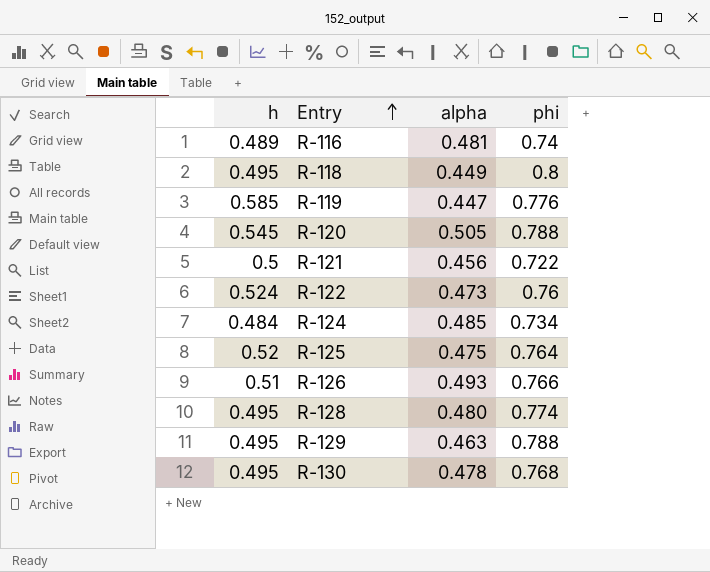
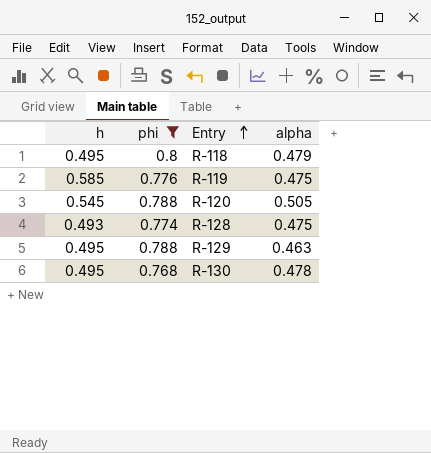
filter: none -> phi >= 0.768
column phi | position: 4 -> 2
R-118 | alpha: 0.449 -> 0.479
R-119 | alpha: 0.447 -> 0.475
R-128 | h: 0.495 -> 0.493
R-128 | alpha: 0.480 -> 0.475

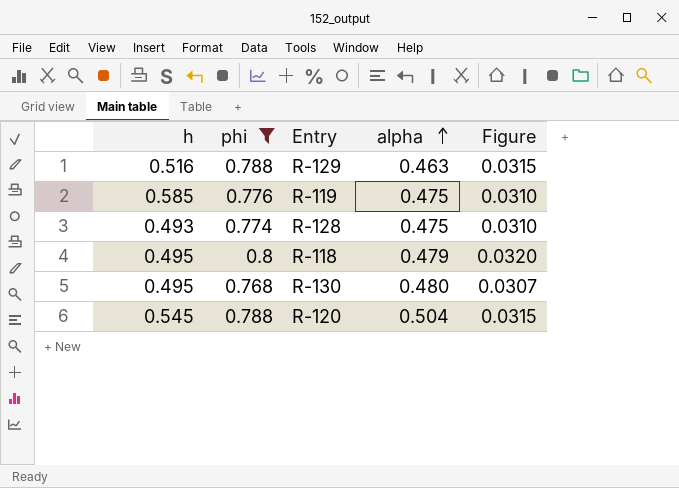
row order: Entry ascending -> alpha ascending
column Figure | formula: none -> [phi] * 0.04
R-129 | h: 0.495 -> 0.516
R-130 | alpha: 0.478 -> 0.480
R-120 | alpha: 0.505 -> 0.504

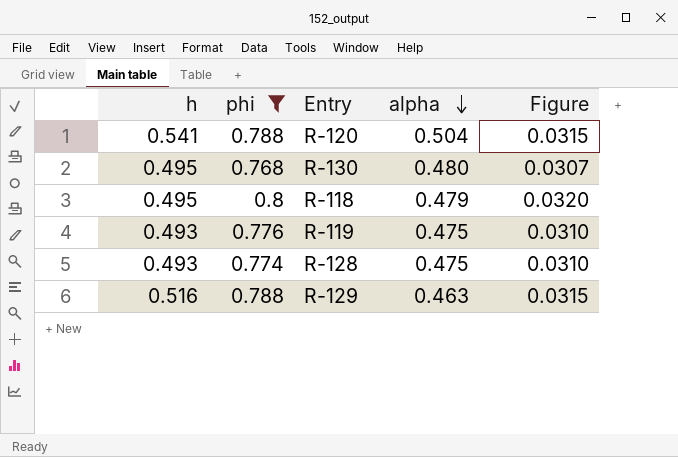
row order: alpha ascending -> alpha descending
R-120 | h: 0.545 -> 0.541
R-119 | h: 0.585 -> 0.493

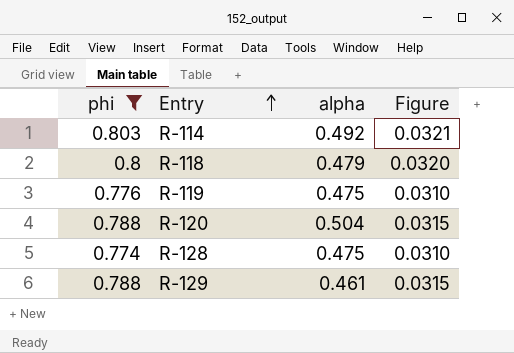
row order: alpha descending -> Entry ascending
column h | position: 1 -> none
row R-130: 0.495 | 0.768 | 0.480 | 0.0307 -> none
row R-114: none -> 0.803 | 0.492 | 0.0321
R-129 | alpha: 0.463 -> 0.461

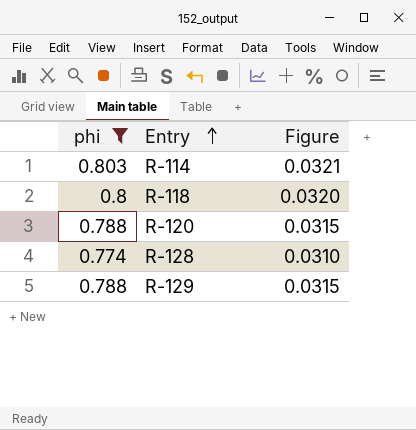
column alpha | position: 3 -> none
row R-119: 0.776 | 0.475 | 0.0310 -> none

